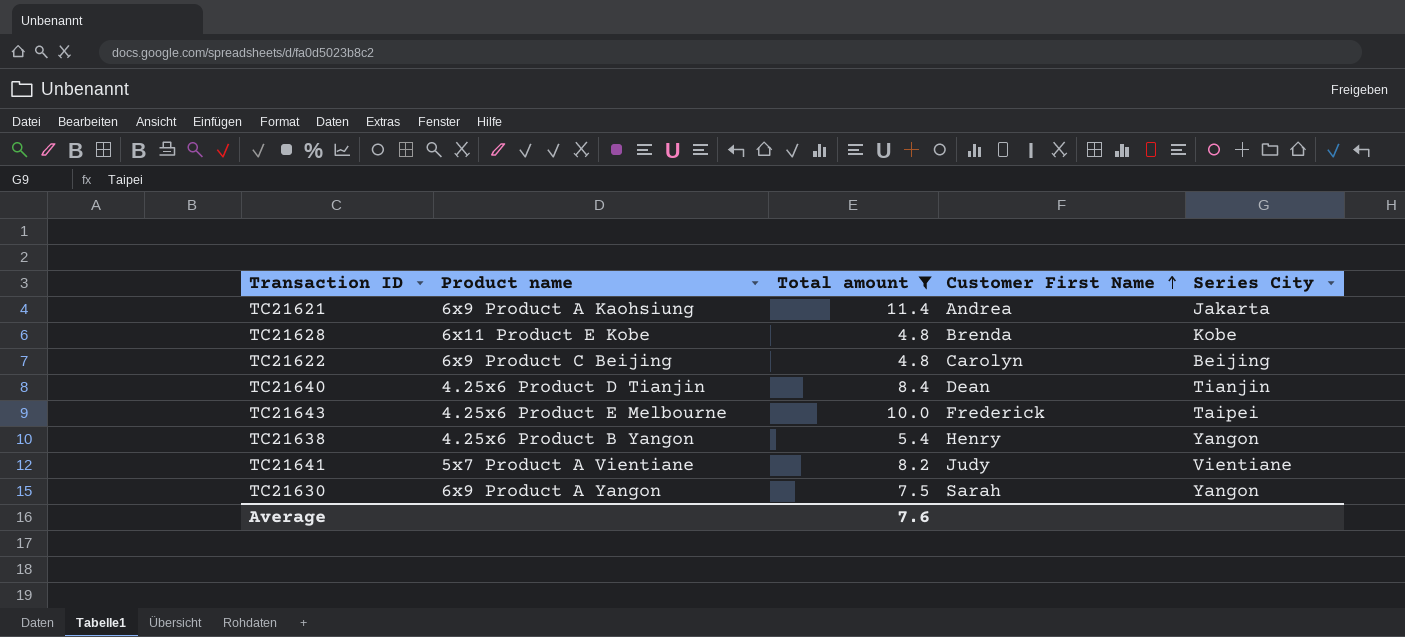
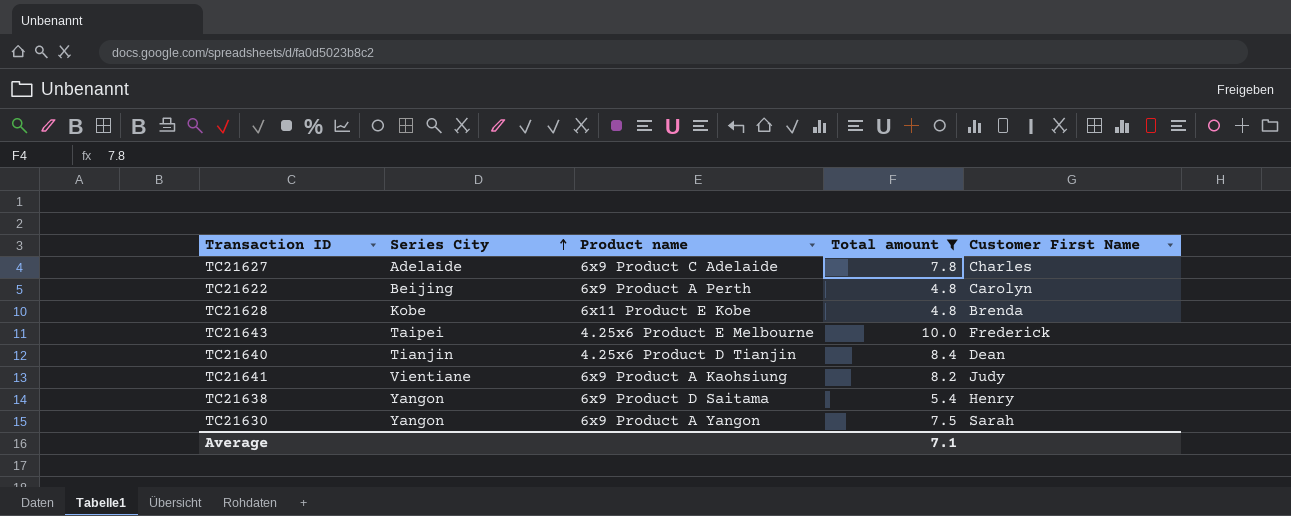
row order: Customer First Name ascending -> Series City ascending
column Series City | position: 5 -> 2
row TC21621: 6x9 Product A Kaohsiung | 11.4 | Andrea | Jakarta -> none
row TC21627: none -> Adelaide | 6x9 Product C Adelaide | 7.8 | Charles
TC21622 | Product name: 6x9 Product C Beijing -> 6x9 Product A Perth
TC21641 | Product name: 5x7 Product A Vientiane -> 6x9 Product A Kaohsiung
TC21638 | Product name: 4.25x6 Product B Yangon -> 6x9 Product D Saitama
Average | Total amount: 7.6 -> 7.1

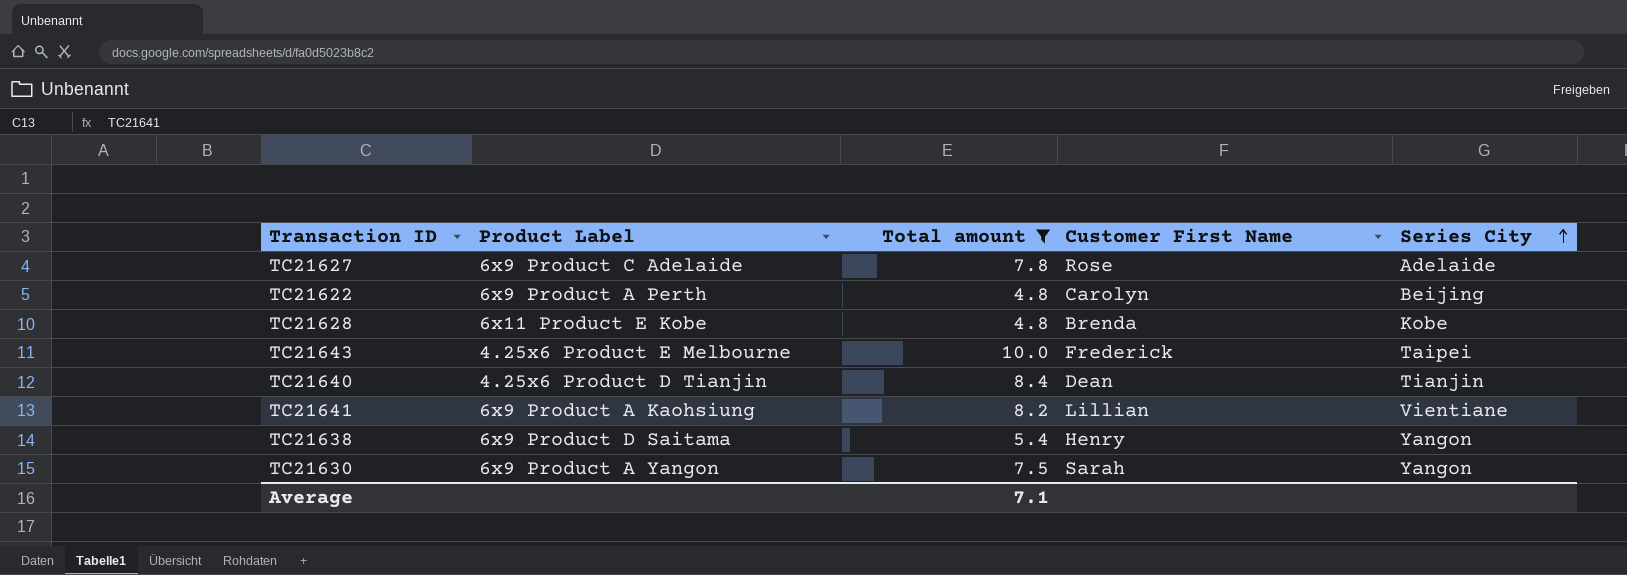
column name: Product name -> Product Label
column Series City | position: 2 -> 5
TC21627 | Customer First Name: Charles -> Rose
TC21641 | Customer First Name: Judy -> Lillian

